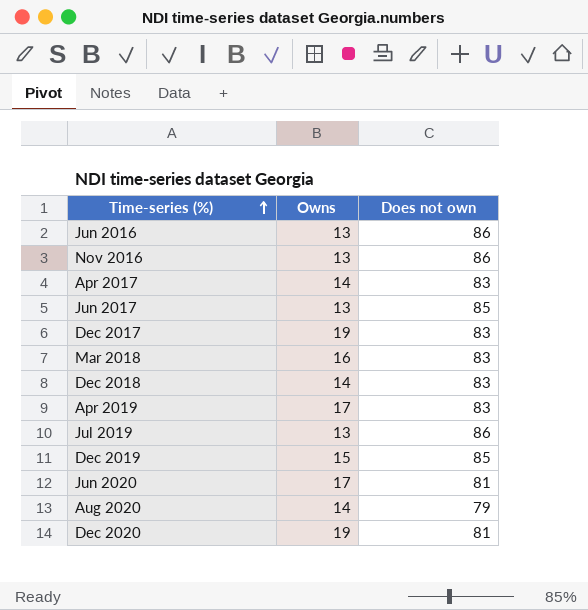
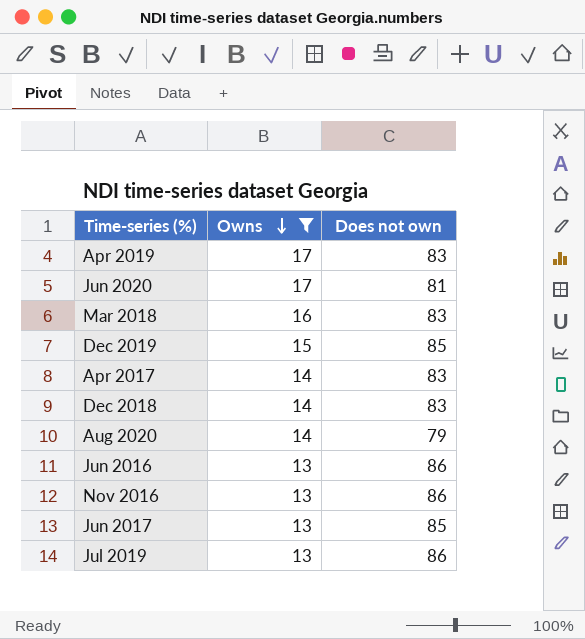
filter: none -> Owns != 19
row order: Time-series (%) ascending -> Owns descending

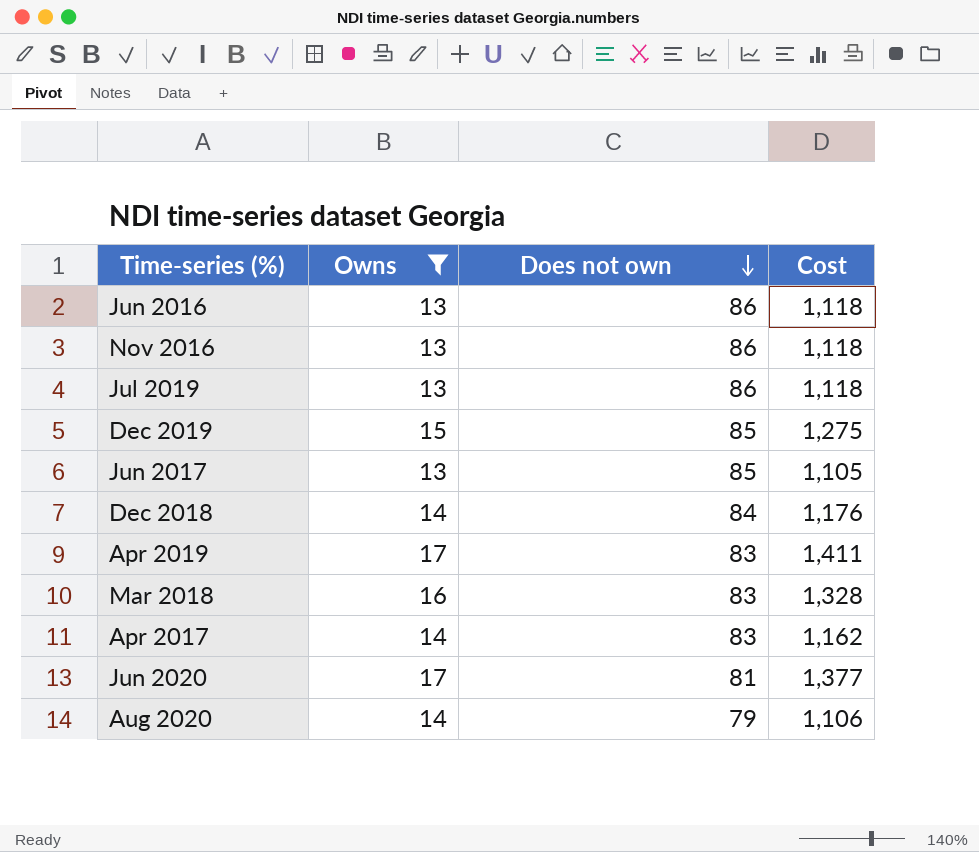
row order: Owns descending -> Does not own descending
column Cost | formula: none -> [Owns] * [Does not own]
Dec 2018 | Does not own: 83 -> 84

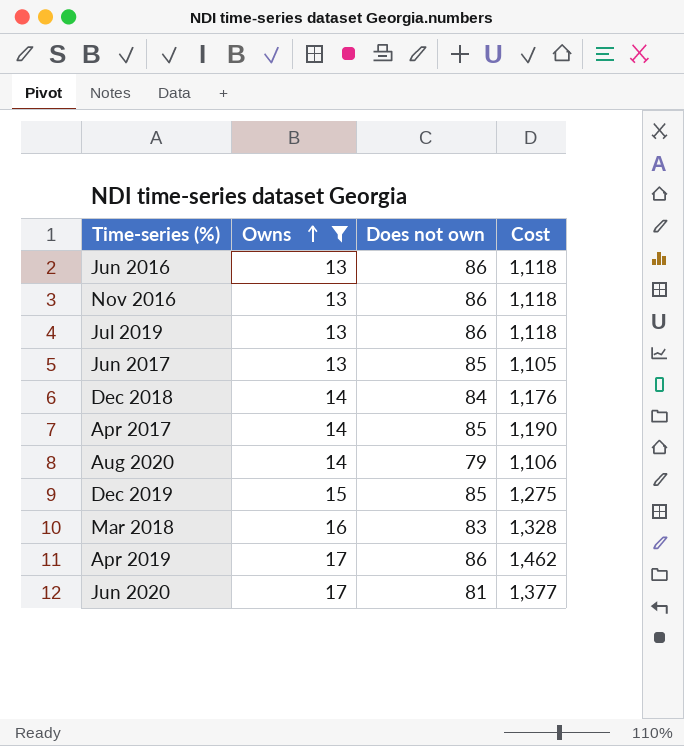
row order: Does not own descending -> Owns ascending
Apr 2017 | Does not own: 83 -> 85
Apr 2017 | Cost: 1,162 -> 1,190
Apr 2019 | Does not own: 83 -> 86
Apr 2019 | Cost: 1,411 -> 1,462

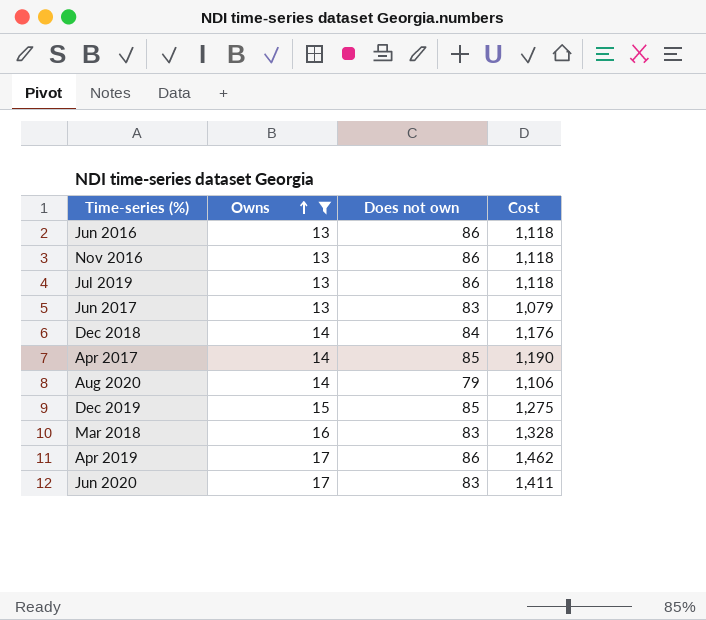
Jun 2017 | Does not own: 85 -> 83
Jun 2017 | Cost: 1,105 -> 1,079
Jun 2020 | Does not own: 81 -> 83
Jun 2020 | Cost: 1,377 -> 1,411

